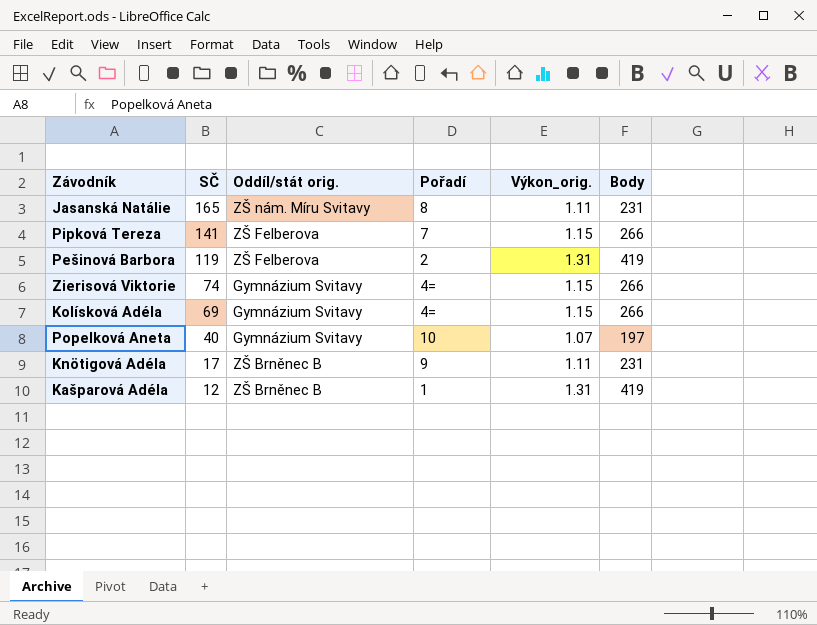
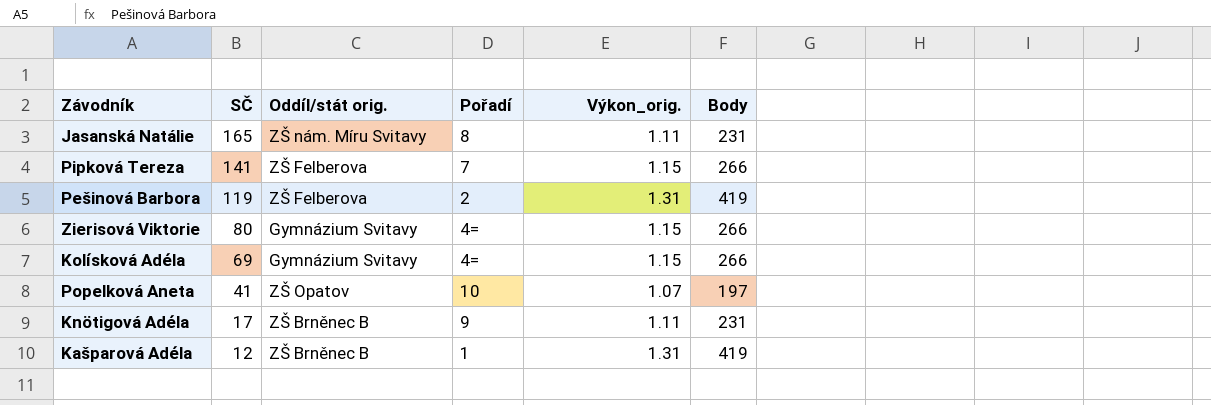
Zierisová Viktorie | SČ: 74 -> 80
Popelková Aneta | SČ: 40 -> 41
Popelková Aneta | Oddíl/stát orig.: Gymnázium Svitavy -> ZŠ Opatov

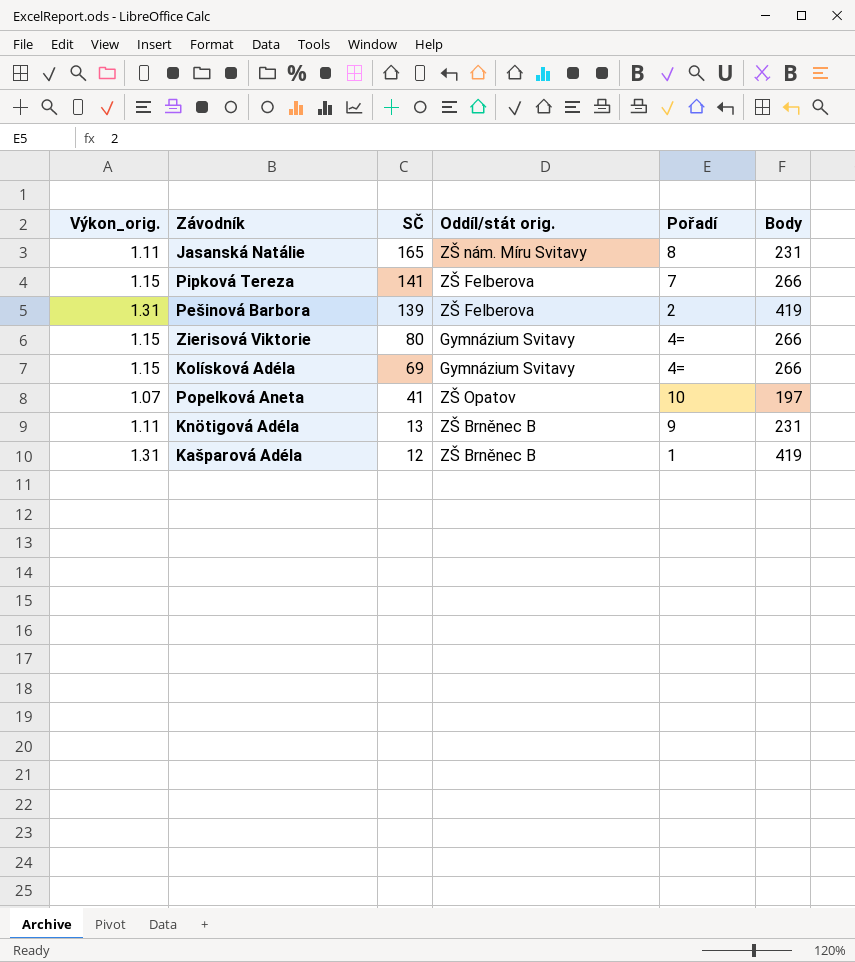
column Výkon_orig. | position: 5 -> 1
Pešinová Barbora | SČ: 119 -> 139
Knötigová Adéla | SČ: 17 -> 13

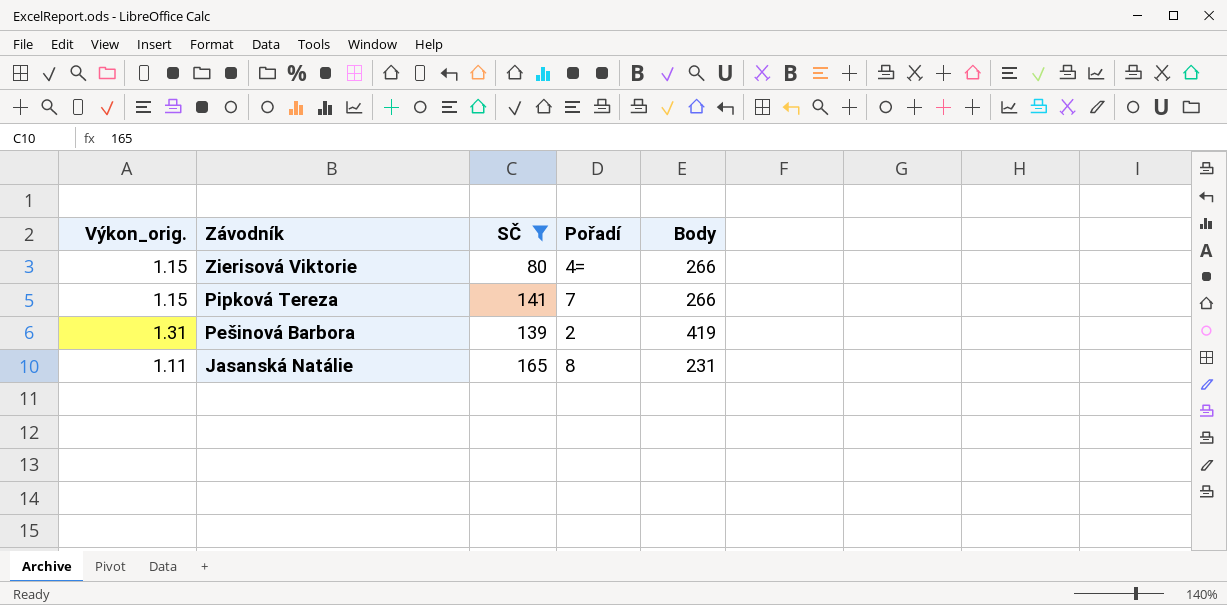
filter: none -> SČ >= 80
row order: SČ descending -> Závodník descending
column Oddíl/stát orig. | position: 4 -> none

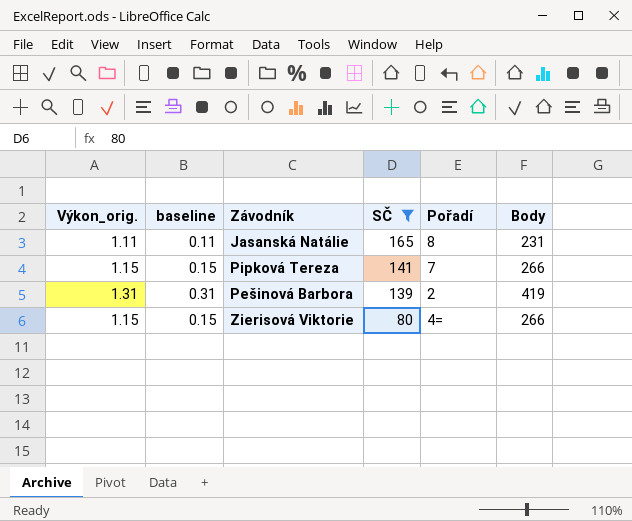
row order: Závodník descending -> SČ descending
column baseline | formula: none -> [Výkon_orig.] - 1

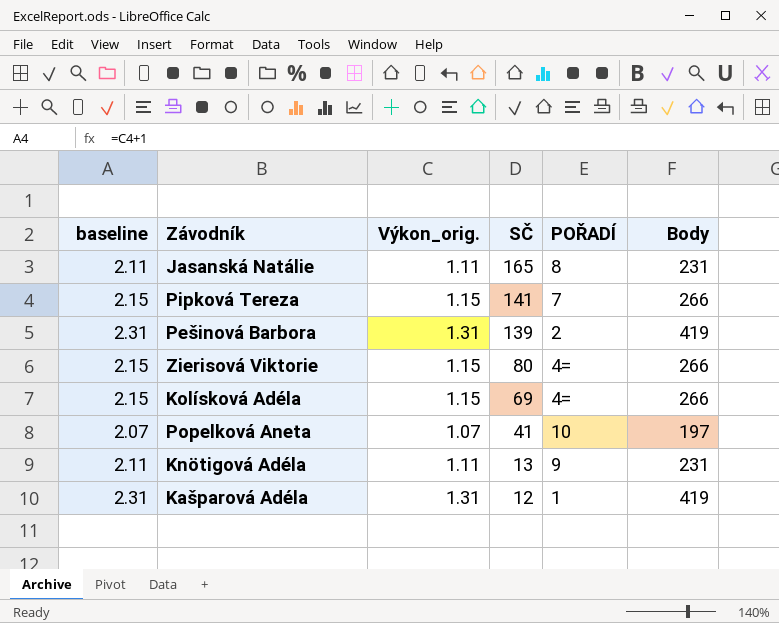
filter: SČ >= 80 -> none
column baseline | formula: [Výkon_orig.] - 1 -> [Výkon_orig.] + 1
column Výkon_orig. | position: 1 -> 3
column name: Pořadí -> POŘADÍ

